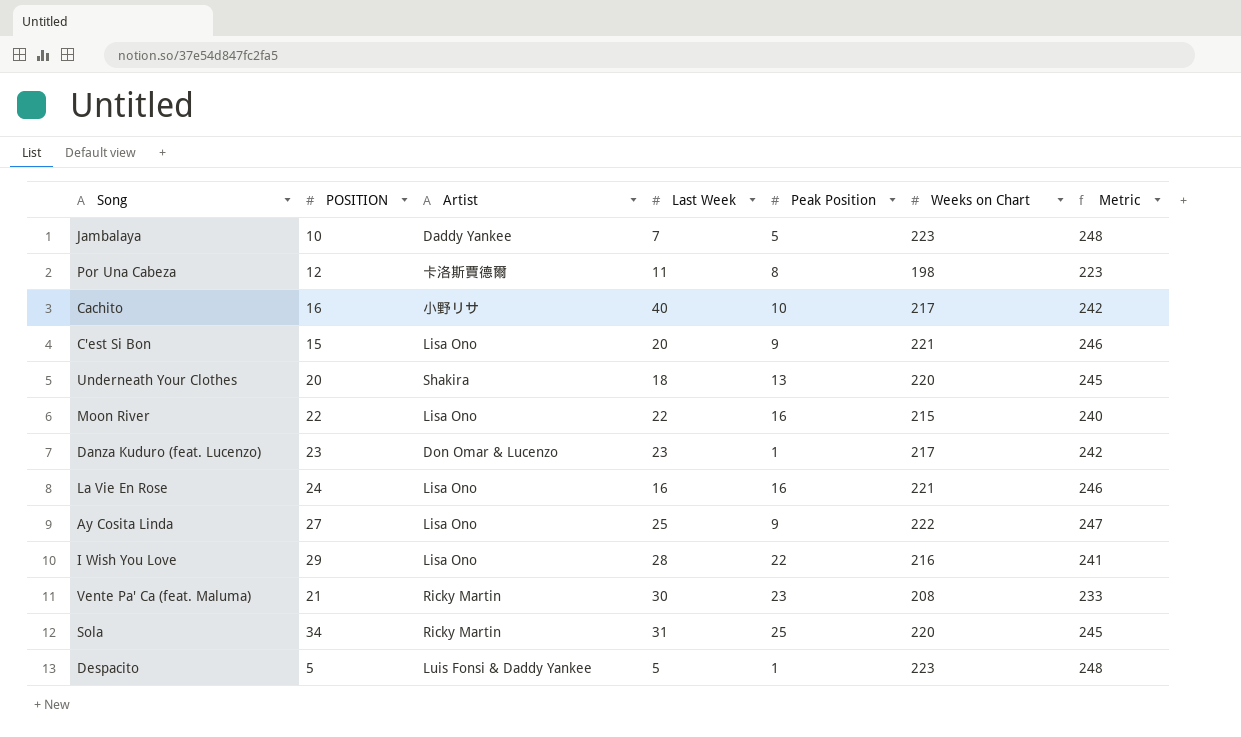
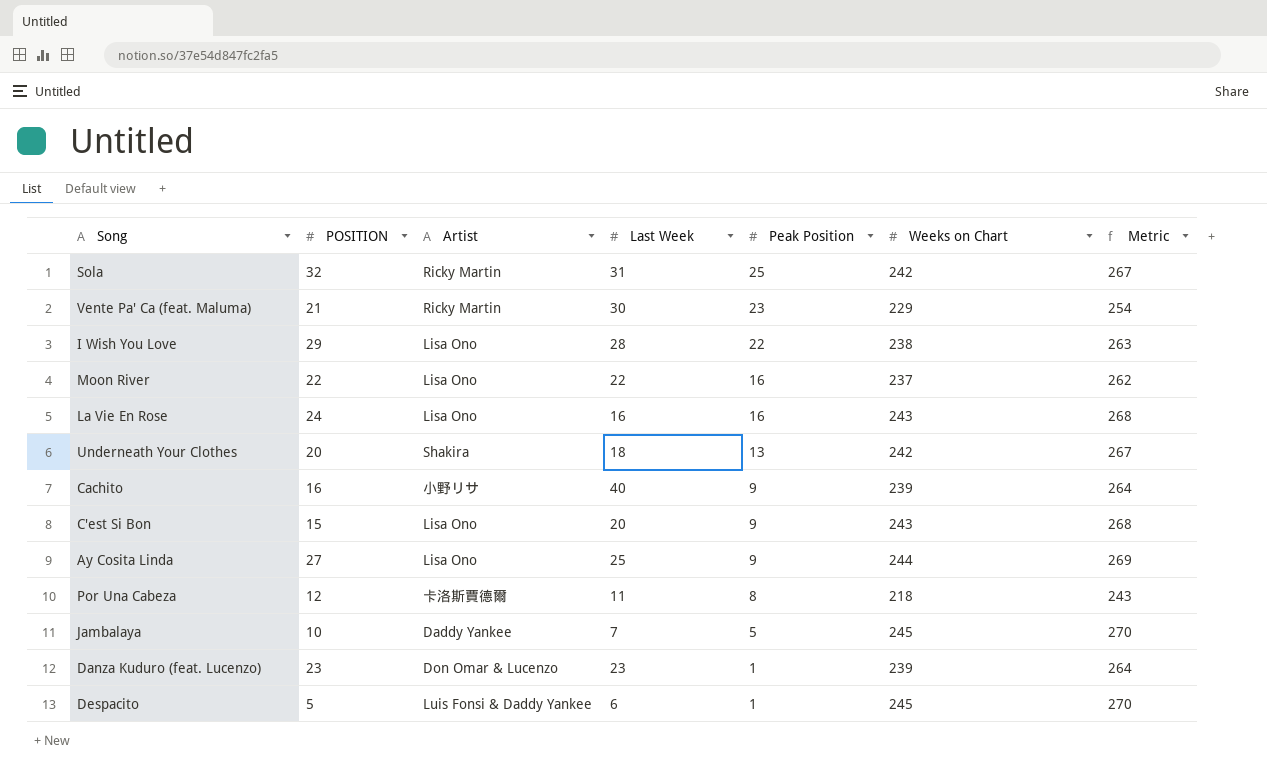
row order: none -> Peak Position descending
Sola | POSITION: 34 -> 32
Sola | Weeks on Chart: 220 -> 242
Sola | Metric: 245 -> 267
Vente Pa' Ca (feat. Maluma) | Weeks on Chart: 208 -> 229
Vente Pa' Ca (feat. Maluma) | Metric: 233 -> 254
I Wish You Love | Weeks on Chart: 216 -> 238
I Wish You Love | Metric: 241 -> 263
Moon River | Weeks on Chart: 215 -> 237
Moon River | Metric: 240 -> 262
La Vie En Rose | Weeks on Chart: 221 -> 243
La Vie En Rose | Metric: 246 -> 268
Underneath Your Clothes | Weeks on Chart: 220 -> 242
Underneath Your Clothes | Metric: 245 -> 267
Cachito | Peak Position: 10 -> 9
Cachito | Weeks on Chart: 217 -> 239
Cachito | Metric: 242 -> 264
C'est Si Bon | Weeks on Chart: 221 -> 243
C'est Si Bon | Metric: 246 -> 268
Ay Cosita Linda | Weeks on Chart: 222 -> 244
Ay Cosita Linda | Metric: 247 -> 269
Por Una Cabeza | Weeks on Chart: 198 -> 218
Por Una Cabeza | Metric: 223 -> 243
Jambalaya | Weeks on Chart: 223 -> 245
Jambalaya | Metric: 248 -> 270
Danza Kuduro (feat. Lucenzo) | Weeks on Chart: 217 -> 239
Danza Kuduro (feat. Lucenzo) | Metric: 242 -> 264
Despacito | Last Week: 5 -> 6
Despacito | Weeks on Chart: 223 -> 245
Despacito | Metric: 248 -> 270

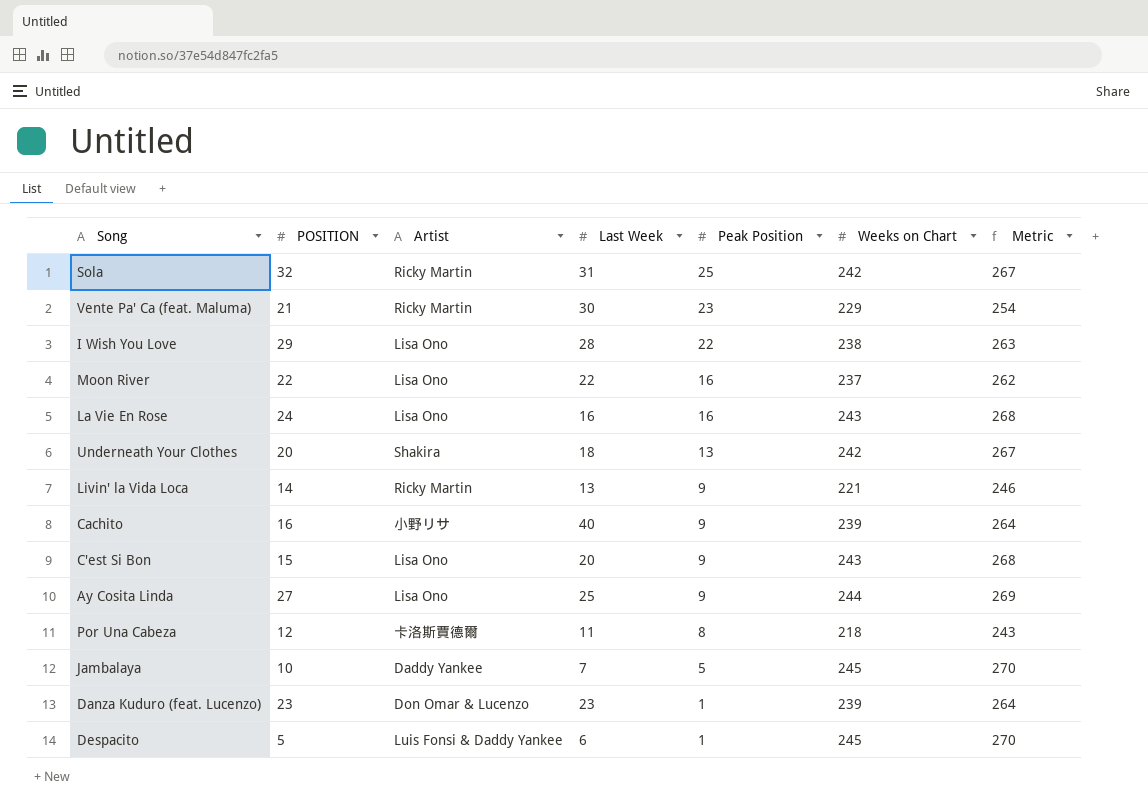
row Livin' la Vida Loca: none -> 14 | Ricky Martin | 13 | 9 | 221 | 246

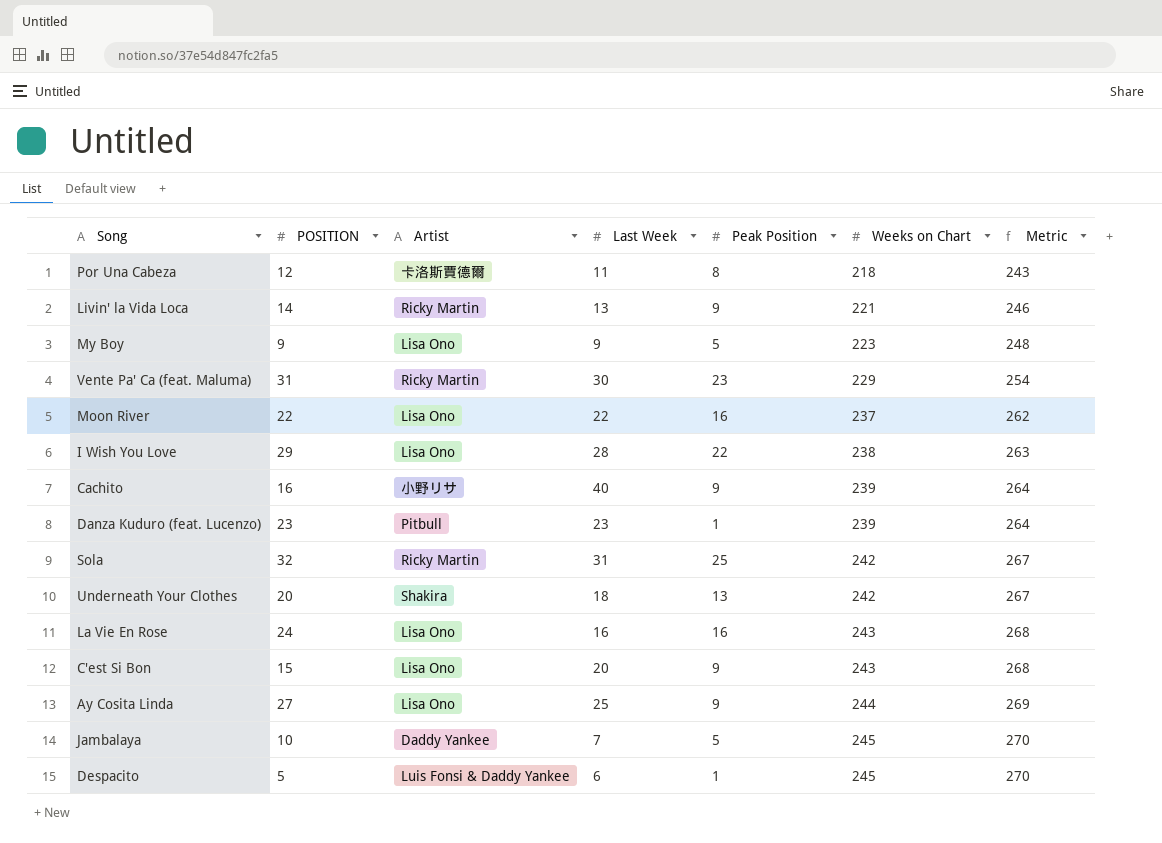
row order: Peak Position descending -> Weeks on Chart ascending
row My Boy: none -> 9 | Lisa Ono | 9 | 5 | 223 | 248
Vente Pa' Ca (feat. Maluma) | POSITION: 21 -> 31
Danza Kuduro (feat. Lucenzo) | Artist: Don Omar & Lucenzo -> Pitbull

